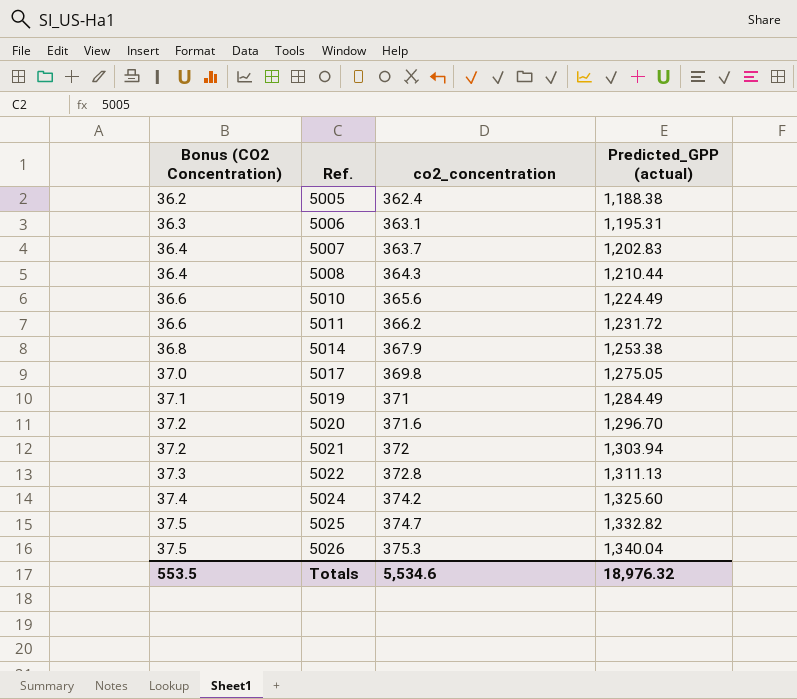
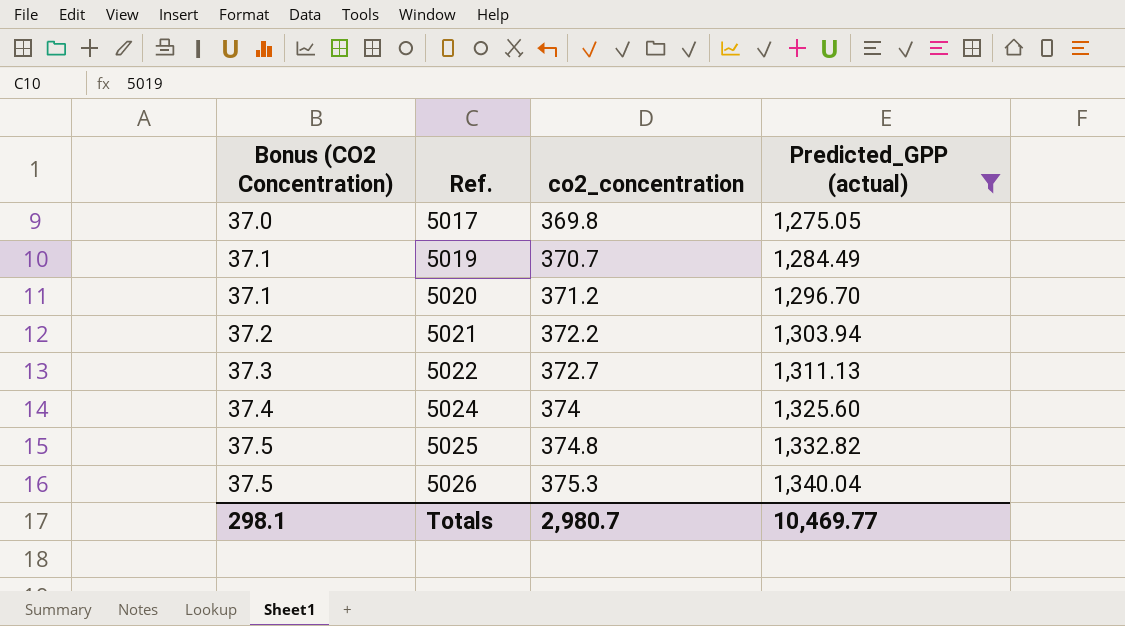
filter: none -> Predicted_GPP (actual) >= 1,275.05
5019 | co2_concentration: 371 -> 370.7
5020 | Bonus (CO2 Concentration): 37.2 -> 37.1
5020 | co2_concentration: 371.6 -> 371.2
5021 | co2_concentration: 372 -> 372.2
5022 | co2_concentration: 372.8 -> 372.7
5024 | co2_concentration: 374.2 -> 374
5025 | co2_concentration: 374.7 -> 374.8
Totals | Bonus (CO2 Concentration): 553.5 -> 298.1
Totals | co2_concentration: 5,534.6 -> 2,980.7
Totals | Predicted_GPP (actual): 18,976.32 -> 10,469.77

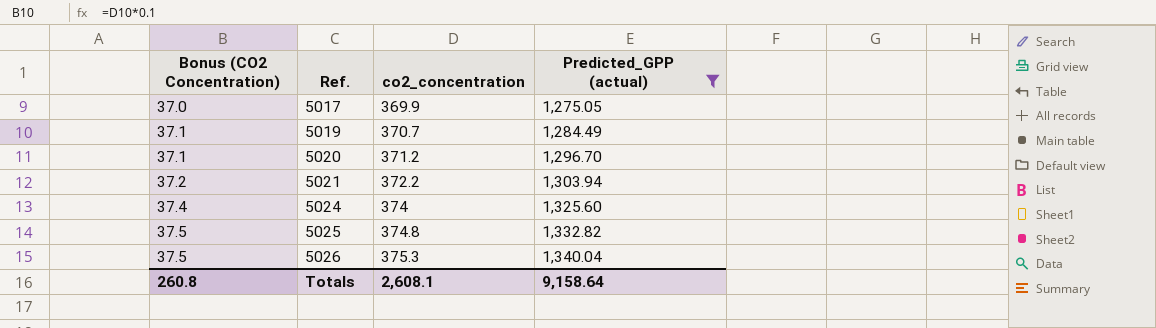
row 5022: 37.3 | 372.7 | 1,311.13 -> none
5017 | co2_concentration: 369.8 -> 369.9
Totals | Bonus (CO2 Concentration): 298.1 -> 260.8
Totals | co2_concentration: 2,980.7 -> 2,608.1
Totals | Predicted_GPP (actual): 10,469.77 -> 9,158.64

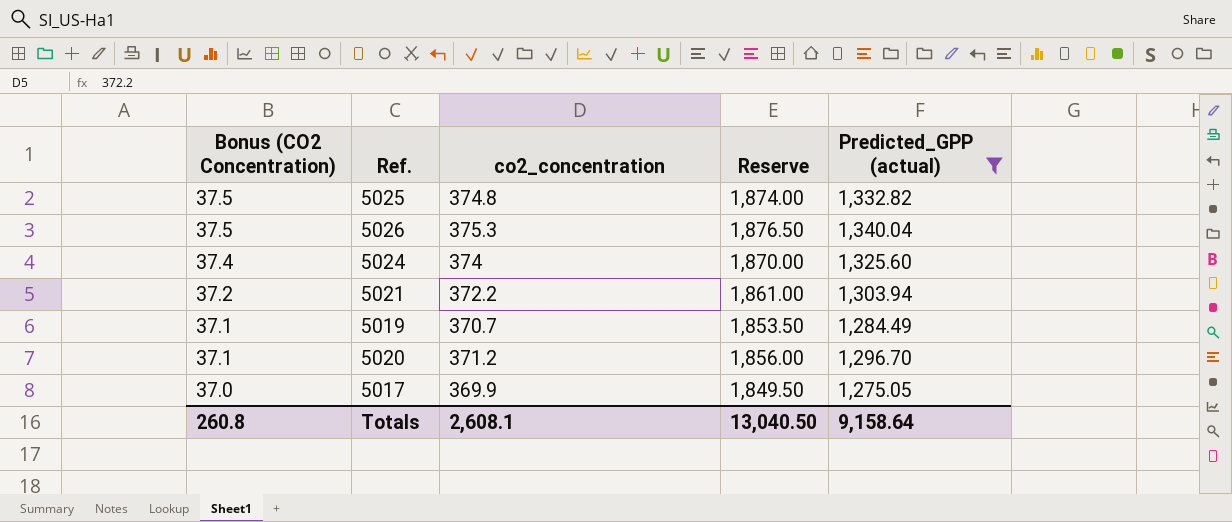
row order: Bonus (CO2 Concentration) ascending -> Bonus (CO2 Concentration) descending
column Reserve | formula: none -> [co2_concentration] * 5

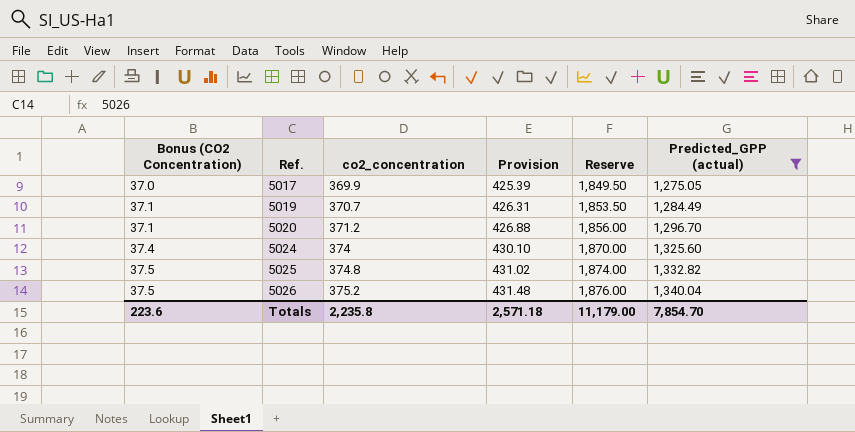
row order: Bonus (CO2 Concentration) descending -> Bonus (CO2 Concentration) ascending
column Provision | formula: none -> [co2_concentration] * 1.15
row 5021: 37.2 | 372.2 | 1,861.00 | 1,303.94 -> none
5026 | co2_concentration: 375.3 -> 375.2
5026 | Reserve: 1,876.50 -> 1,876.00
Totals | Bonus (CO2 Concentration): 260.8 -> 223.6
Totals | co2_concentration: 2,608.1 -> 2,235.8
Totals | Reserve: 13,040.50 -> 11,179.00
Totals | Predicted_GPP (actual): 9,158.64 -> 7,854.70

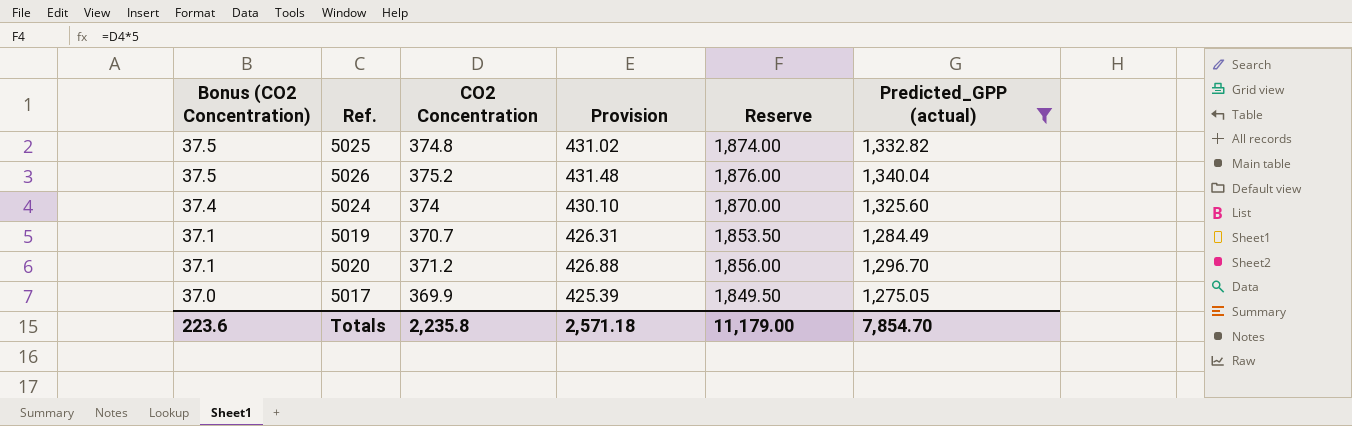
row order: Bonus (CO2 Concentration) ascending -> Bonus (CO2 Concentration) descending
column name: co2_concentration -> CO2 Concentration

